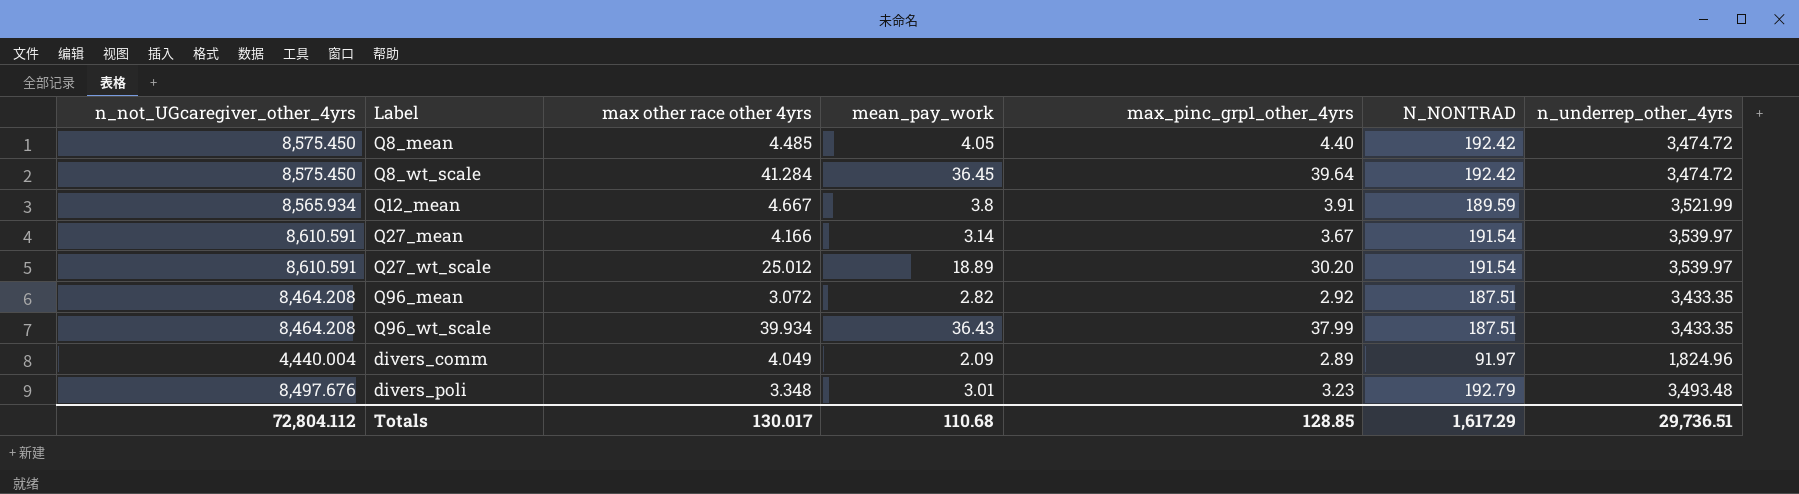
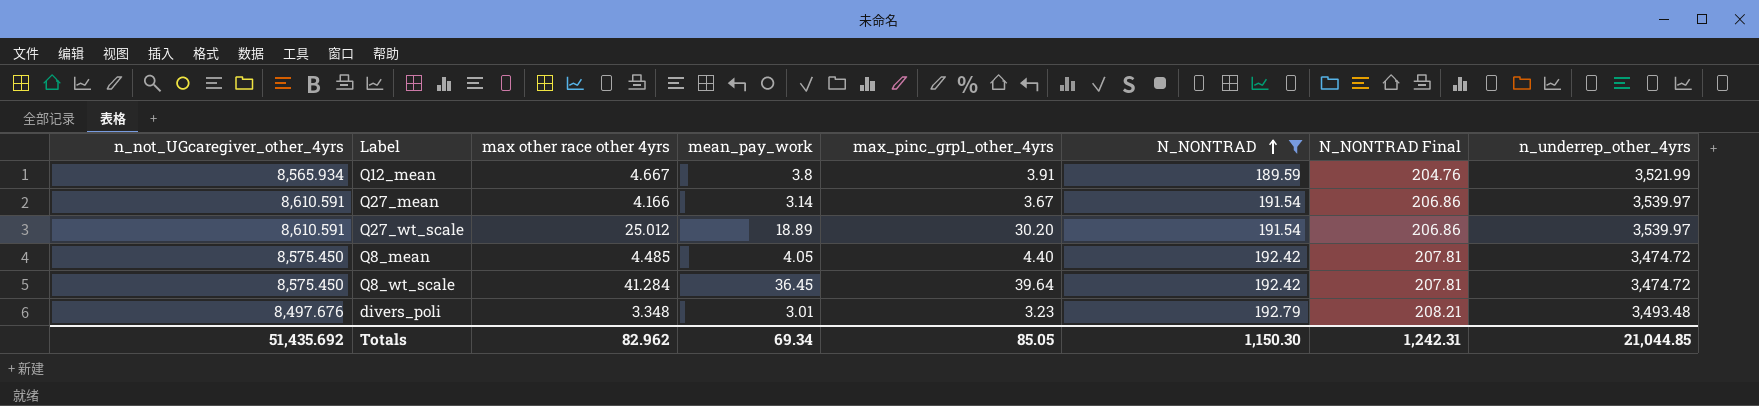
filter: none -> N_NONTRAD >= 189.59
row order: none -> N_NONTRAD ascending
column N_NONTRAD Final | formula: none -> [N_NONTRAD] * 1.08
Totals | n_not_UGcaregiver_other_4yrs: 72,804.112 -> 51,435.692
Totals | max other race other 4yrs: 130.017 -> 82.962
Totals | mean_pay_work: 110.68 -> 69.34
Totals | max_pinc_grp1_other_4yrs: 128.85 -> 85.05
Totals | N_NONTRAD: 1,617.29 -> 1,150.30
Totals | n_underrep_other_4yrs: 29,736.51 -> 21,044.85

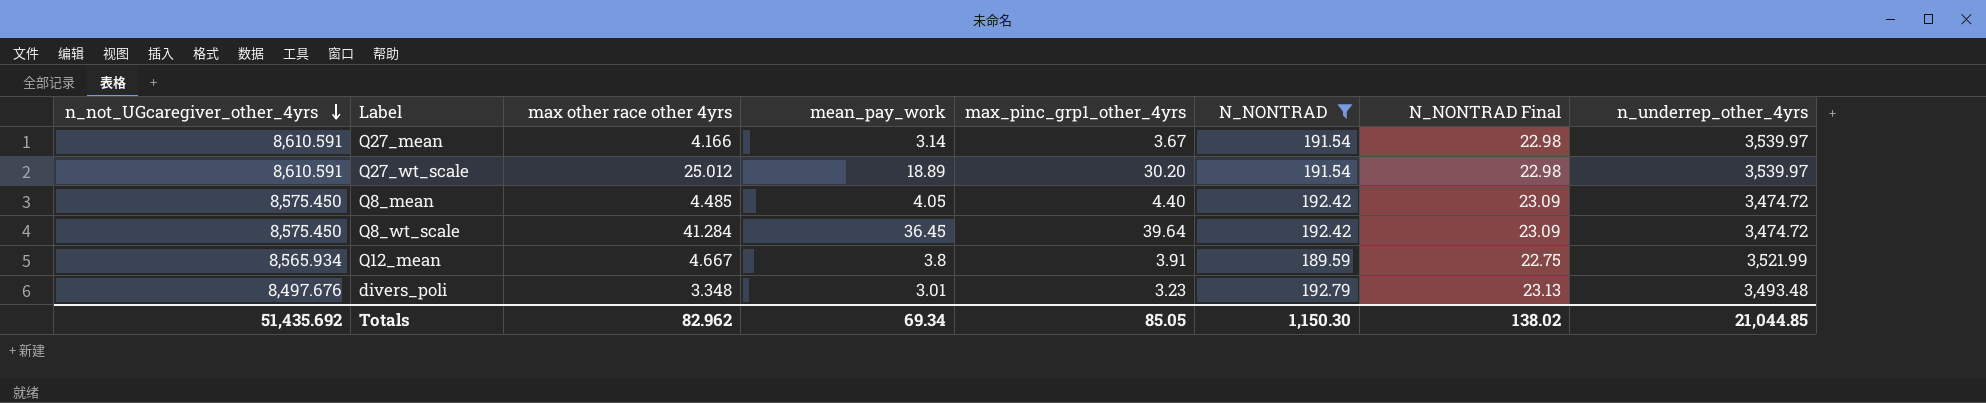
row order: N_NONTRAD ascending -> n_not_UGcaregiver_other_4yrs descending
column N_NONTRAD Final | formula: [N_NONTRAD] * 1.08 -> [N_NONTRAD] * 0.12
Totals | N_NONTRAD Final: 1,242.31 -> 138.02

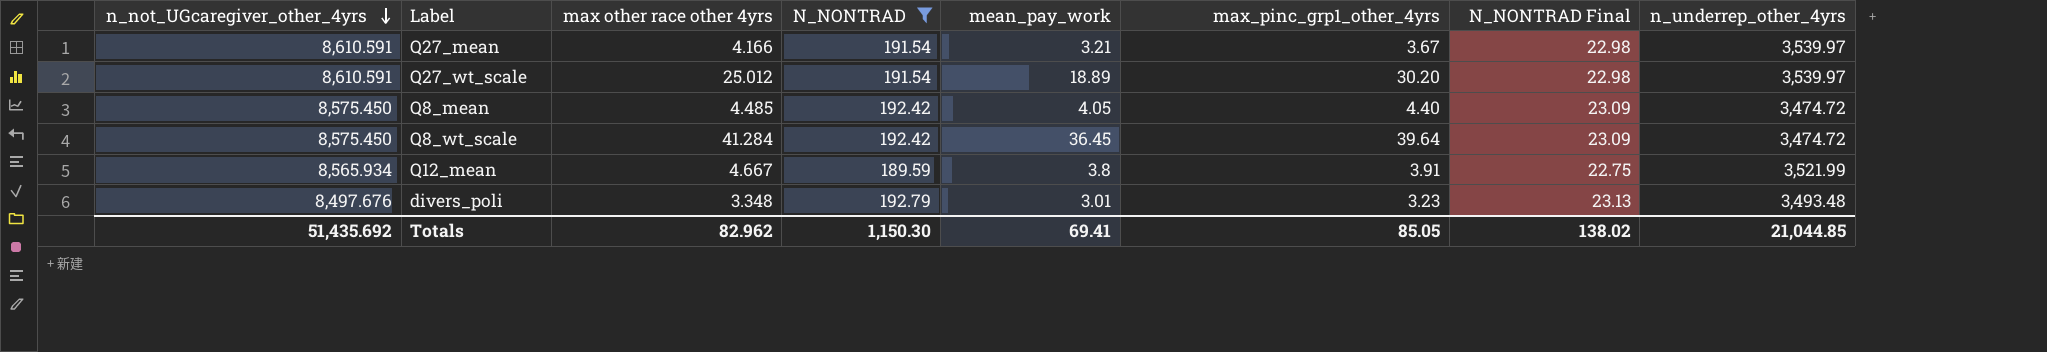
column N_NONTRAD | position: 6 -> 4
Q27_mean | mean_pay_work: 3.14 -> 3.21
Totals | mean_pay_work: 69.34 -> 69.41

